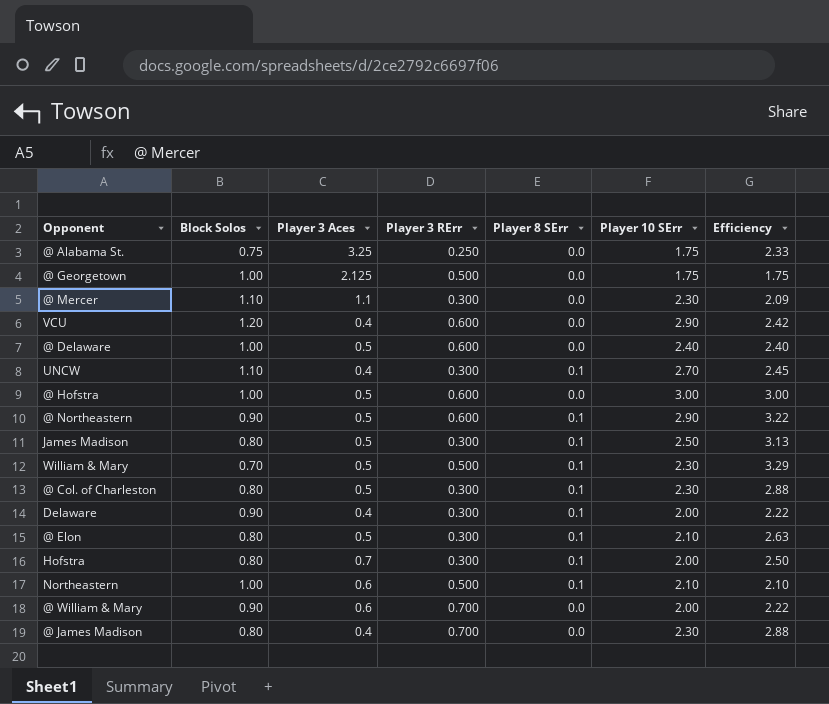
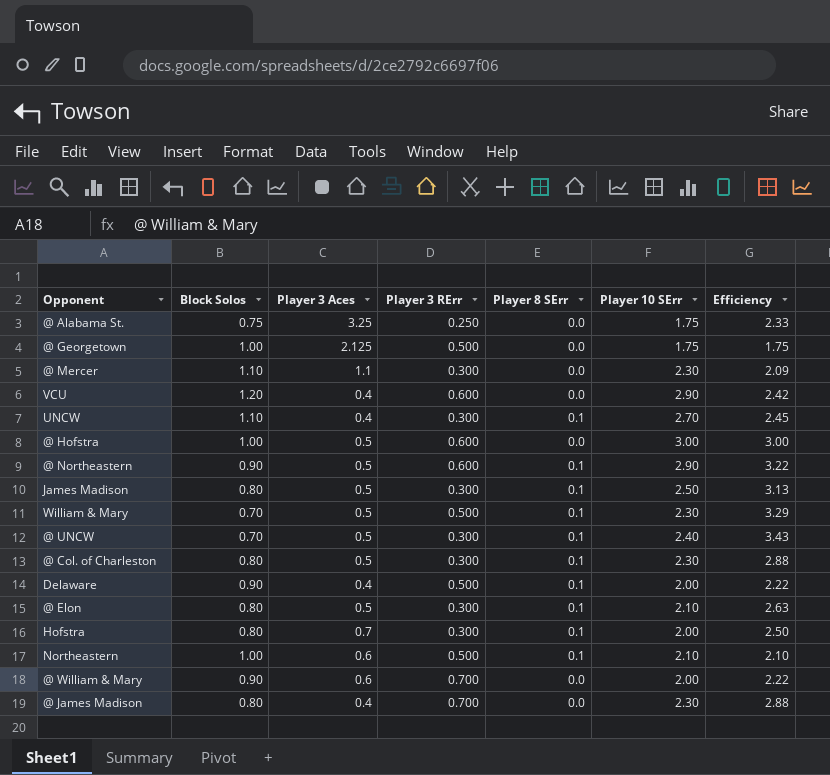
row @ Delaware: 1.00 | 0.5 | 0.600 | 0.0 | 2.40 | 2.40 -> none
row @ UNCW: none -> 0.70 | 0.5 | 0.300 | 0.1 | 2.40 | 3.43
Delaware | Player 3 RErr: 0.300 -> 0.500

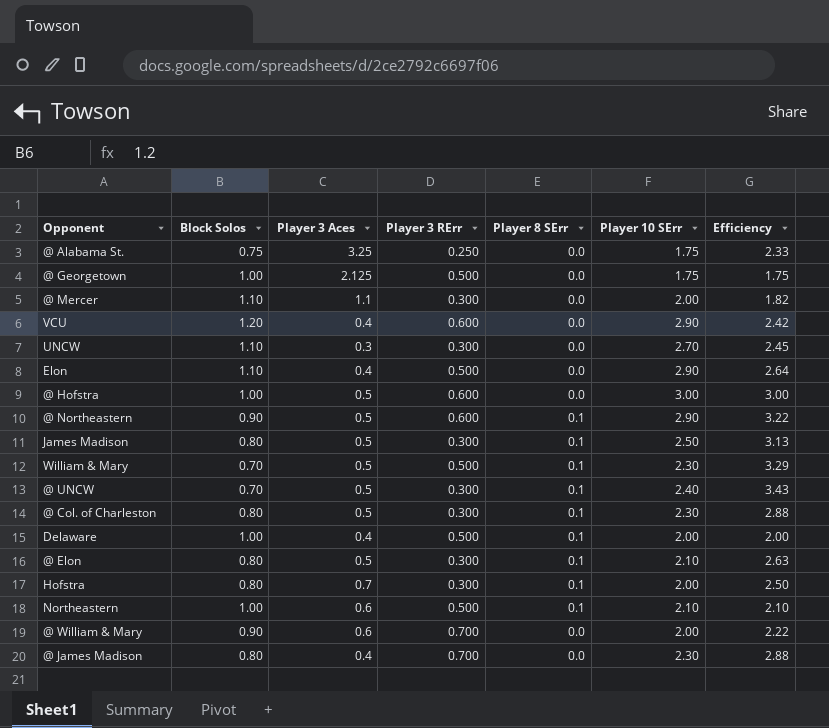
@ Mercer | Player 10 SErr: 2.30 -> 2.00
@ Mercer | Efficiency: 2.09 -> 1.82
UNCW | Player 3 Aces: 0.4 -> 0.3
UNCW | Player 8 SErr: 0.1 -> 0.0
row Elon: none -> 1.10 | 0.4 | 0.500 | 0.0 | 2.90 | 2.64
Delaware | Block Solos: 0.90 -> 1.00
Delaware | Efficiency: 2.22 -> 2.00

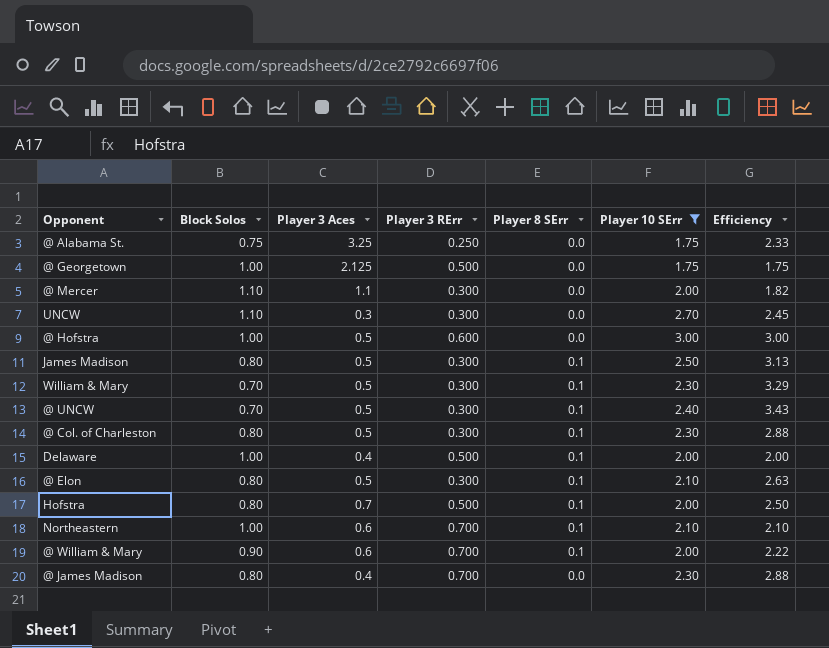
filter: none -> Player 10 SErr != 2.90
William & Mary | Player 3 RErr: 0.500 -> 0.300
Hofstra | Player 3 RErr: 0.300 -> 0.500
Northeastern | Player 3 RErr: 0.500 -> 0.700
@ William & Mary | Player 8 SErr: 0.0 -> 0.1

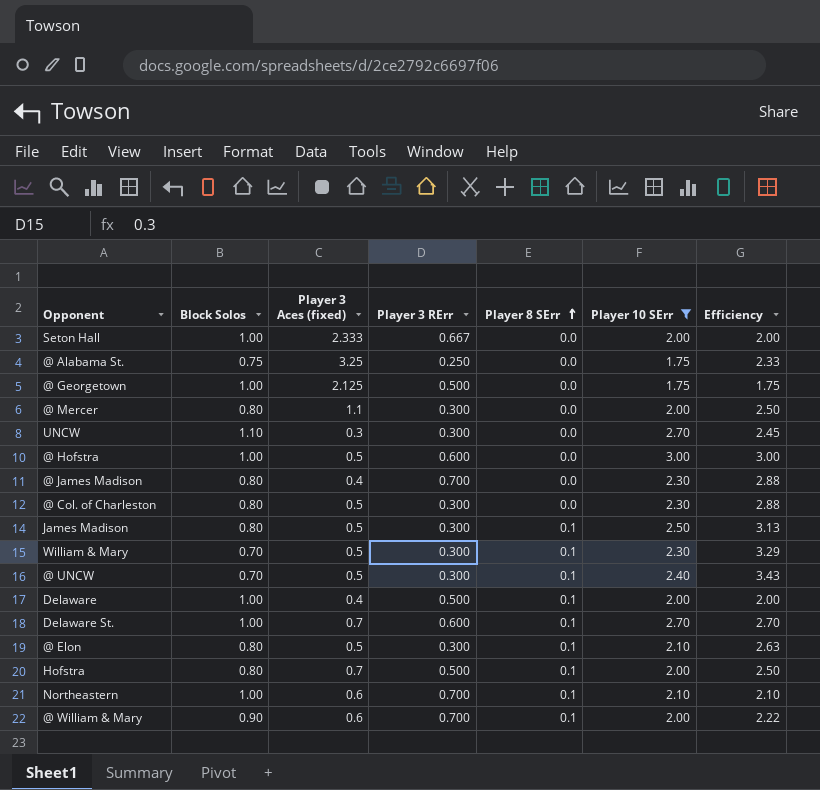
row order: none -> Player 8 SErr ascending
column name: Player 3 Aces -> Player 3 Aces (fixed)
row Seton Hall: none -> 1.00 | 2.333 | 0.667 | 0.0 | 2.00 | 2.00
@ Mercer | Block Solos: 1.10 -> 0.80
@ Mercer | Efficiency: 1.82 -> 2.50
@ Col. of Charleston | Player 8 SErr: 0.1 -> 0.0
row Delaware St.: none -> 1.00 | 0.7 | 0.600 | 0.1 | 2.70 | 2.70

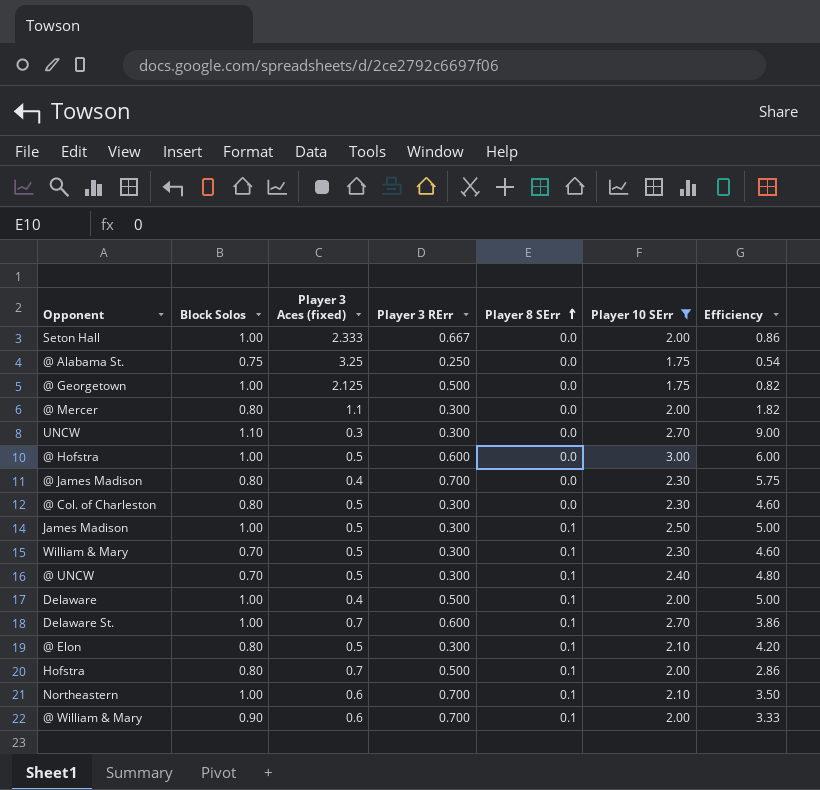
column Efficiency | formula: [Player 10 SErr] / [Block Solos] -> [Player 10 SErr] / [Player 3 Aces (fixed)]
James Madison | Block Solos: 0.80 -> 1.00

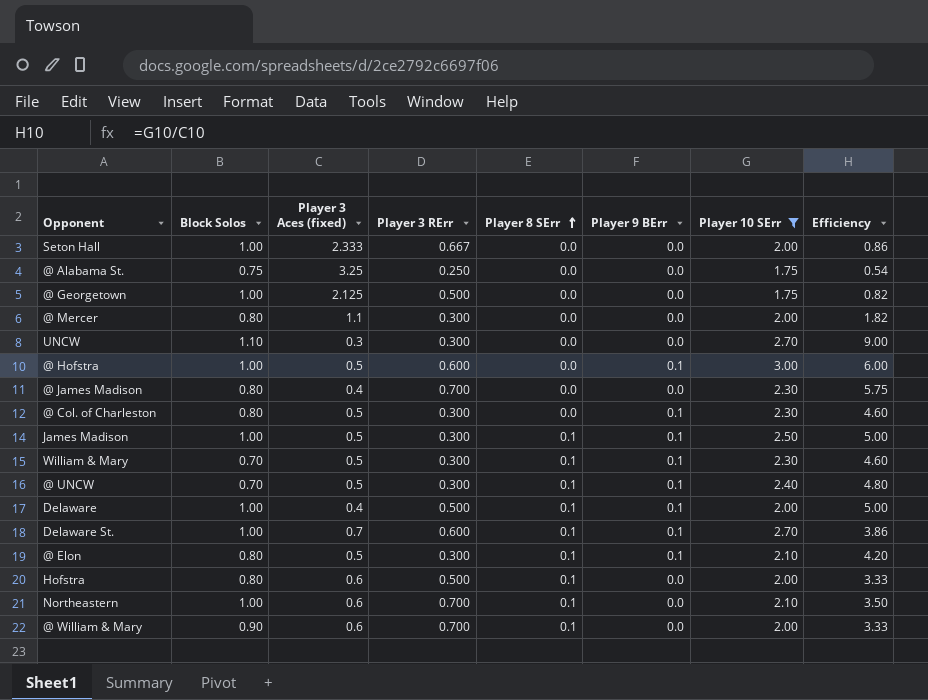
column Player 9 BErr | position: none -> 6
Hofstra | Player 3 Aces (fixed): 0.7 -> 0.6
Hofstra | Efficiency: 2.86 -> 3.33

